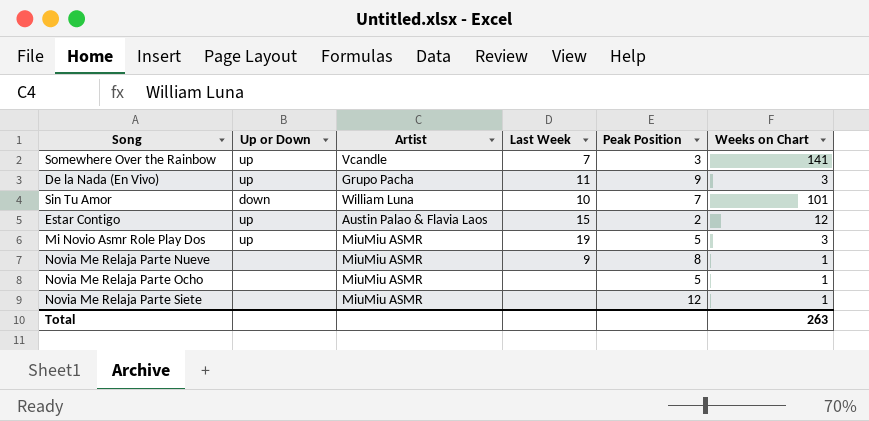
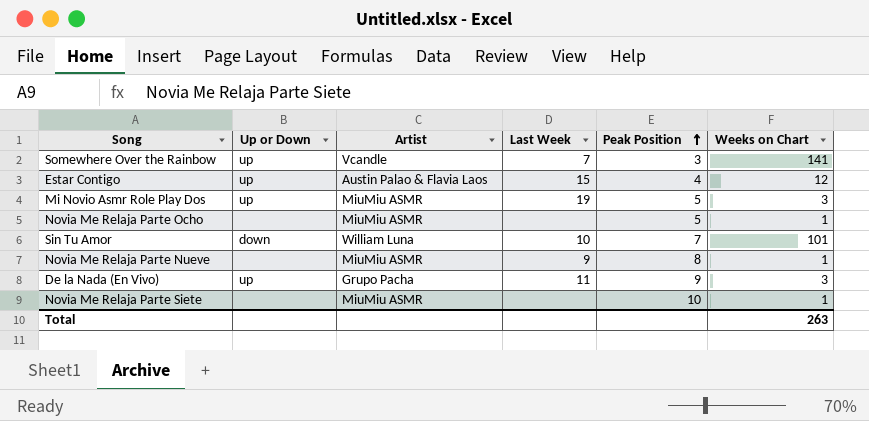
row order: none -> Peak Position ascending
Estar Contigo | Peak Position: 2 -> 4
Novia Me Relaja Parte Siete | Peak Position: 12 -> 10

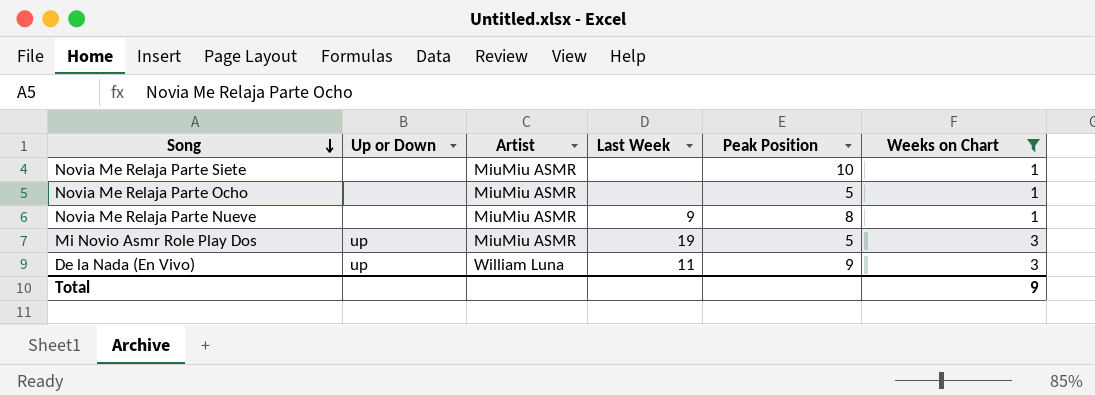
filter: none -> Weeks on Chart <= 3
row order: Peak Position ascending -> Song descending
De la Nada (En Vivo) | Artist: Grupo Pacha -> William Luna
Total | Weeks on Chart: 263 -> 9

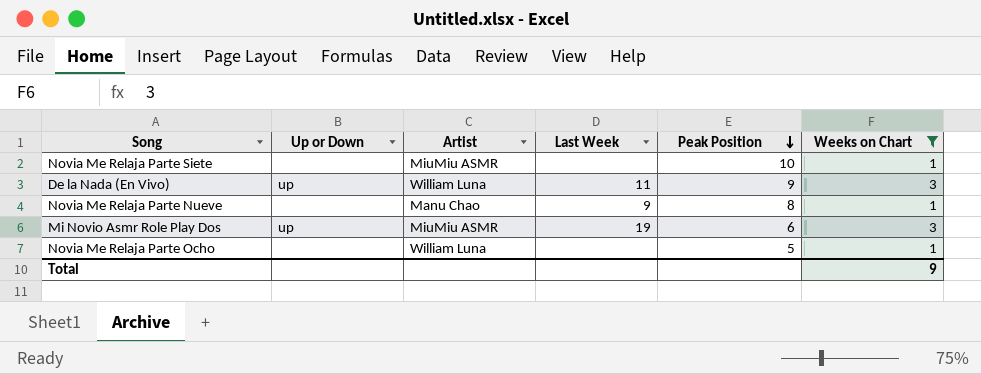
row order: Song descending -> Peak Position descending
Novia Me Relaja Parte Nueve | Artist: MiuMiu ASMR -> Manu Chao
Mi Novio Asmr Role Play Dos | Peak Position: 5 -> 6
Novia Me Relaja Parte Ocho | Artist: MiuMiu ASMR -> William Luna

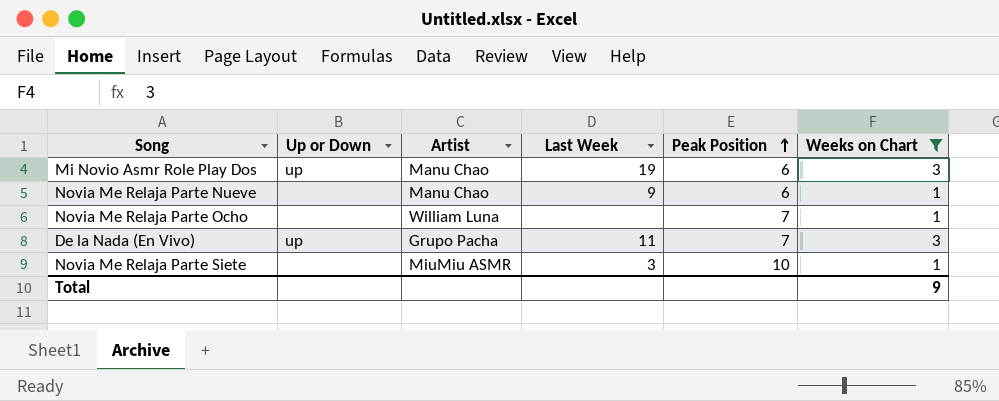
row order: Peak Position descending -> Peak Position ascending
Mi Novio Asmr Role Play Dos | Artist: MiuMiu ASMR -> Manu Chao
Novia Me Relaja Parte Nueve | Peak Position: 8 -> 6
Novia Me Relaja Parte Ocho | Peak Position: 5 -> 7
De la Nada (En Vivo) | Artist: William Luna -> Grupo Pacha
De la Nada (En Vivo) | Peak Position: 9 -> 7
Novia Me Relaja Parte Siete | Last Week: none -> 3

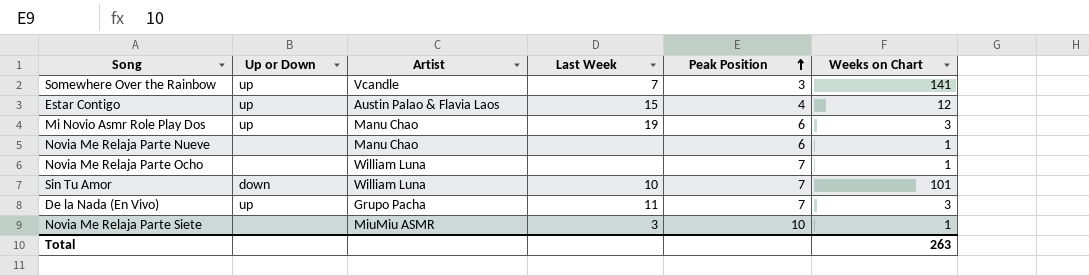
filter: Weeks on Chart <= 3 -> none
Novia Me Relaja Parte Nueve | Last Week: 9 -> none
Total | Weeks on Chart: 9 -> 263

